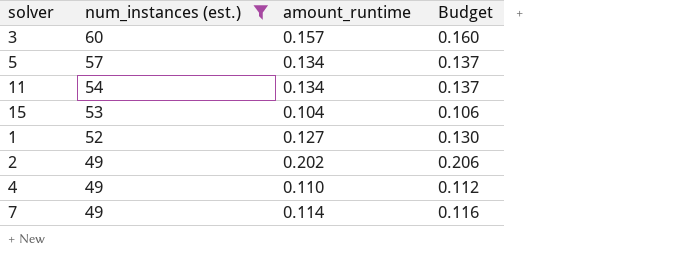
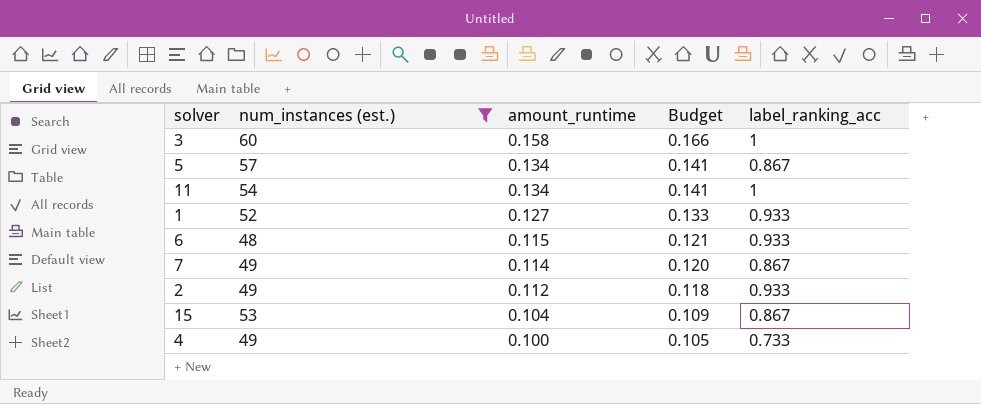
row order: num_instances (est.) descending -> amount_runtime descending
column Budget | formula: [amount_runtime] * 1.02 -> [amount_runtime] * 1.05
column label_ranking_acc | position: none -> 5
3 | amount_runtime: 0.157 -> 0.158
row 6: none -> 48 | 0.115 | 0.121 | 0.933
2 | amount_runtime: 0.202 -> 0.112
4 | amount_runtime: 0.110 -> 0.100

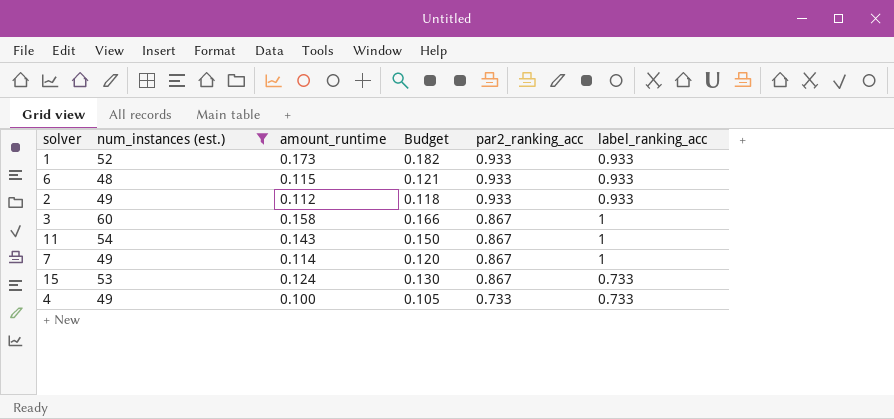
row order: amount_runtime descending -> par2_ranking_acc descending
column par2_ranking_acc | position: none -> 5
row 5: 57 | 0.134 | 0.141 | 0.867 -> none
1 | amount_runtime: 0.127 -> 0.173
1 | Budget: 0.133 -> 0.182
11 | amount_runtime: 0.134 -> 0.143
11 | Budget: 0.141 -> 0.150
7 | label_ranking_acc: 0.867 -> 1
15 | amount_runtime: 0.104 -> 0.124
15 | Budget: 0.109 -> 0.130
15 | label_ranking_acc: 0.867 -> 0.733

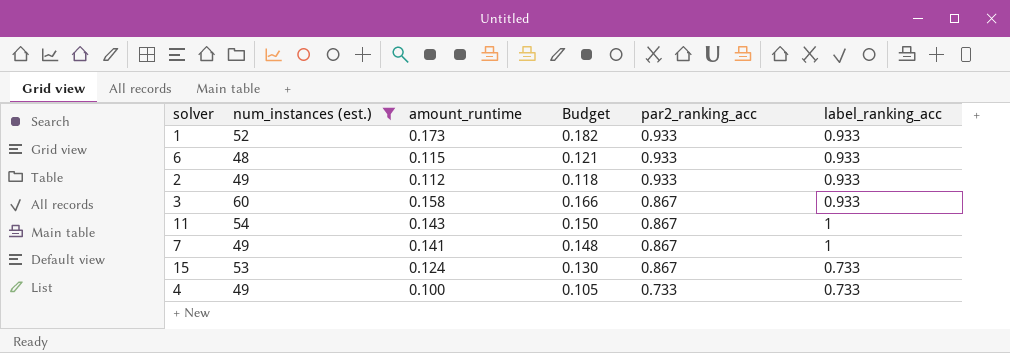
3 | label_ranking_acc: 1 -> 0.933
7 | amount_runtime: 0.114 -> 0.141
7 | Budget: 0.120 -> 0.148

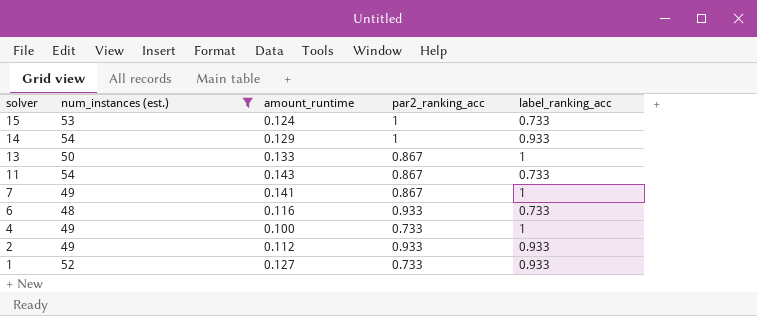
row order: par2_ranking_acc descending -> solver descending
column Budget | formula: [amount_runtime] * 1.05 -> none
row 3: 60 | 0.158 | 0.166 | 0.867 | 0.933 -> none
15 | par2_ranking_acc: 0.867 -> 1
row 14: none -> 54 | 0.129 | 1 | 0.933
row 13: none -> 50 | 0.133 | 0.867 | 1
11 | label_ranking_acc: 1 -> 0.733
6 | amount_runtime: 0.115 -> 0.116
6 | label_ranking_acc: 0.933 -> 0.733
4 | label_ranking_acc: 0.733 -> 1
1 | amount_runtime: 0.173 -> 0.127
1 | par2_ranking_acc: 0.933 -> 0.733

